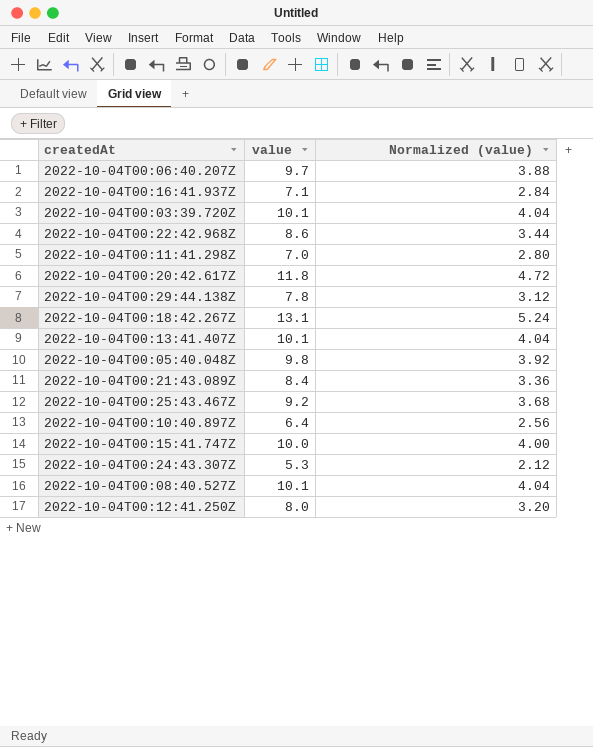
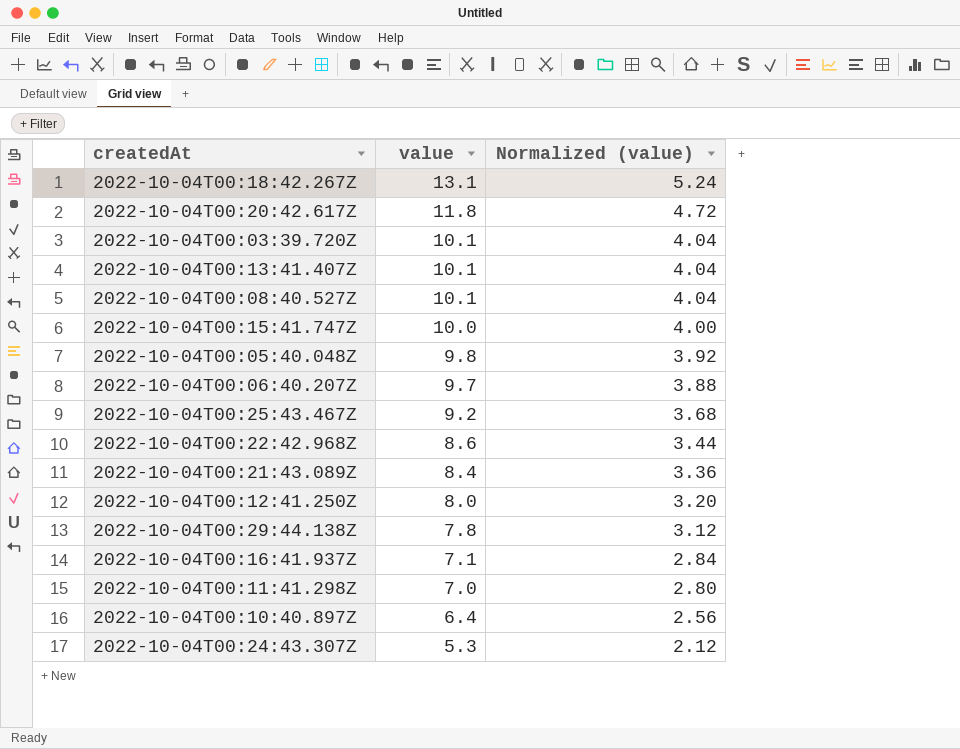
row order: none -> value descending

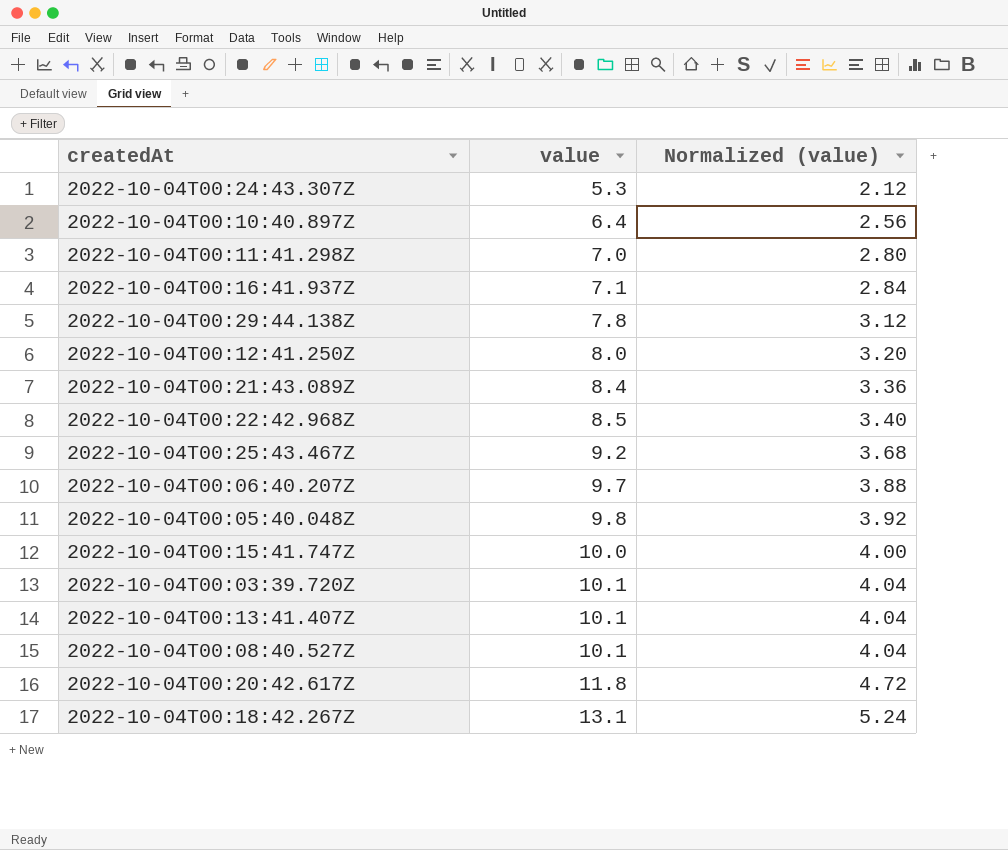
row order: value descending -> value ascending
2022-10-04T00:22:42.968Z | value: 8.6 -> 8.5
2022-10-04T00:22:42.968Z | Normalized (value): 3.44 -> 3.40

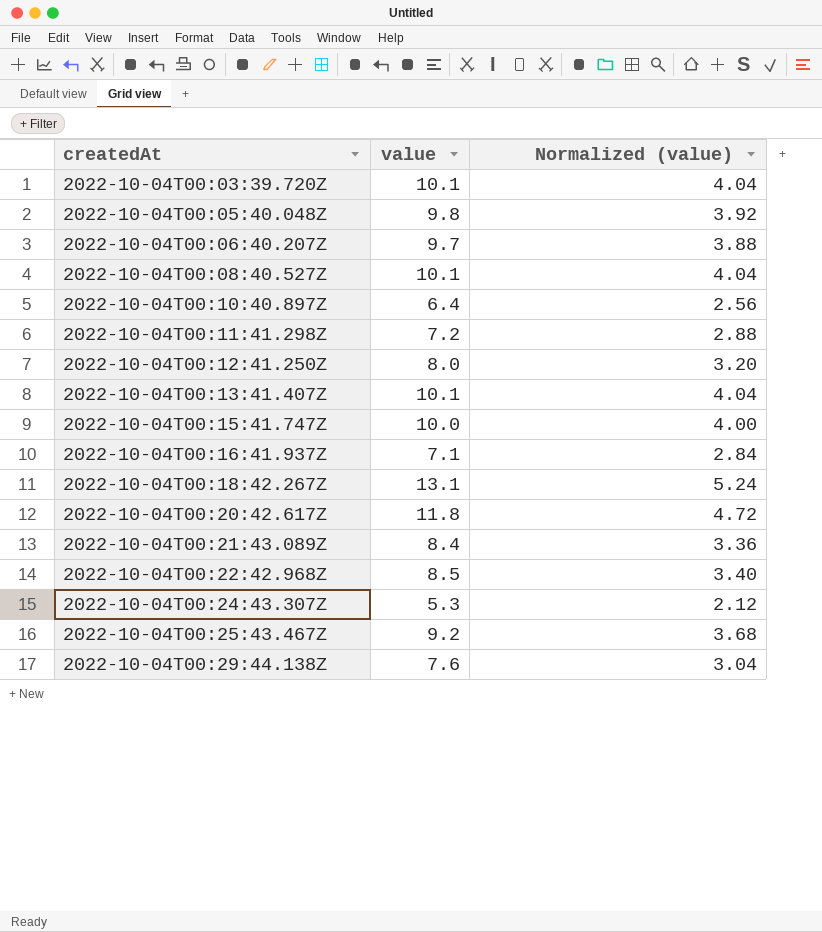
row order: value ascending -> createdAt ascending
2022-10-04T00:11:41.298Z | value: 7.0 -> 7.2
2022-10-04T00:11:41.298Z | Normalized (value): 2.80 -> 2.88
2022-10-04T00:29:44.138Z | value: 7.8 -> 7.6
2022-10-04T00:29:44.138Z | Normalized (value): 3.12 -> 3.04

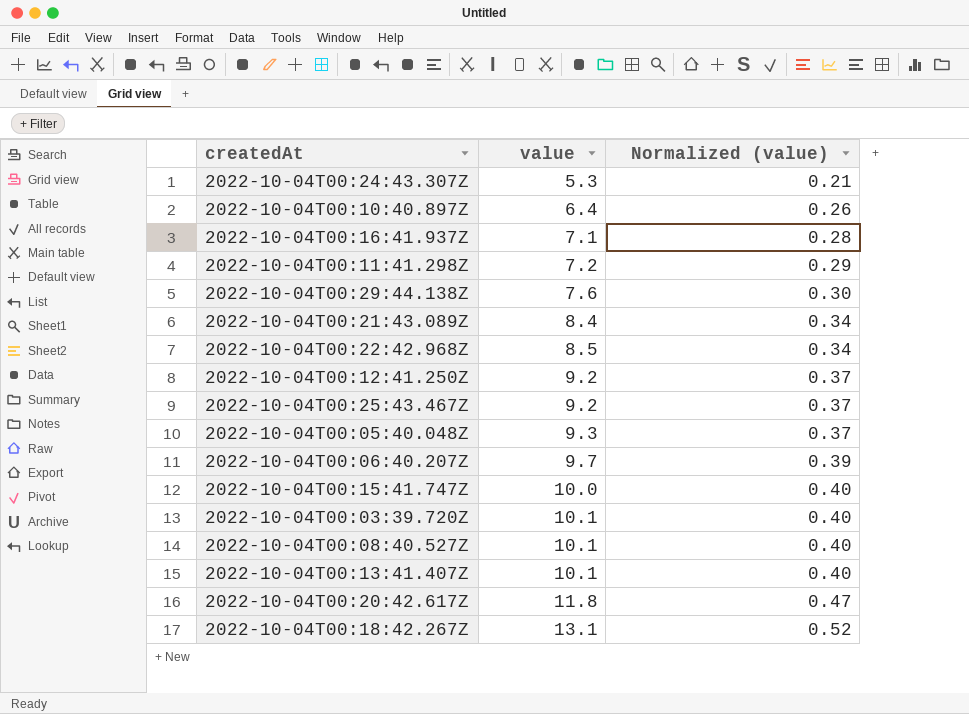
row order: createdAt ascending -> value ascending
column Normalized (value) | formula: [value] * 0.4 -> [value] * 0.04
2022-10-04T00:12:41.250Z | value: 8.0 -> 9.2
2022-10-04T00:05:40.048Z | value: 9.8 -> 9.3

